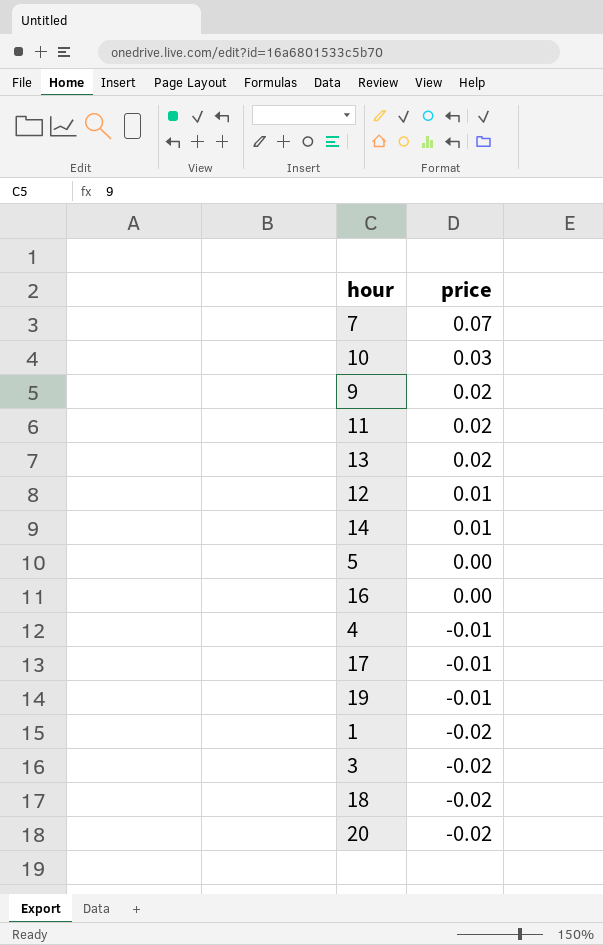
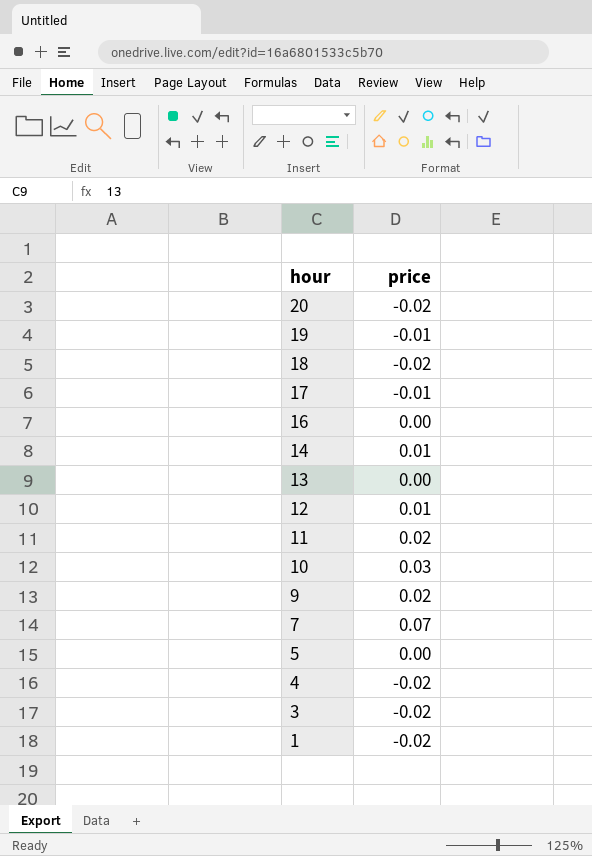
row order: price descending -> hour descending
13 | price: 0.02 -> 0.00
4 | price: -0.01 -> -0.02

